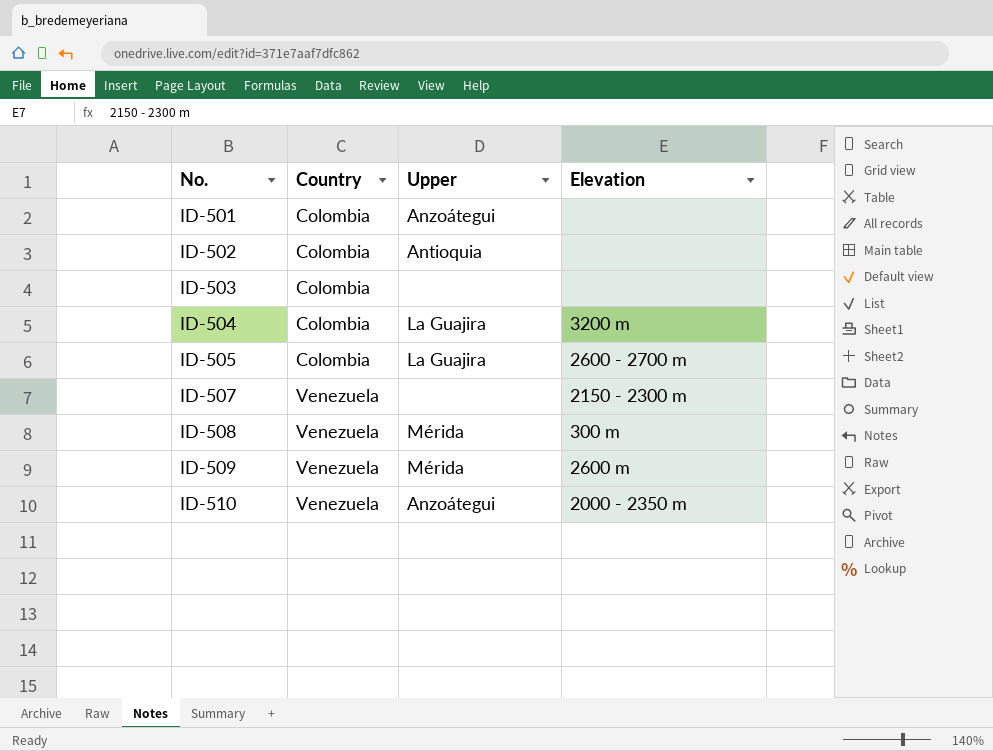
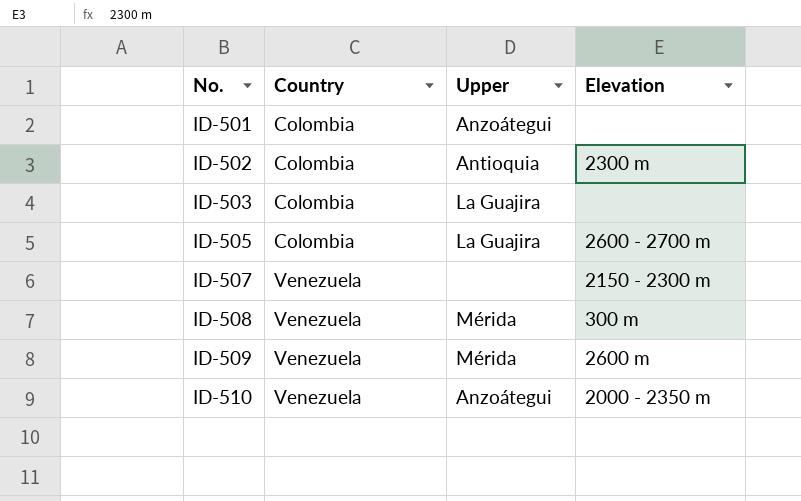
row ID-504: Colombia | La Guajira | 3200 m -> none
ID-502 | Elevation: none -> 2300 m
ID-503 | Upper: none -> La Guajira

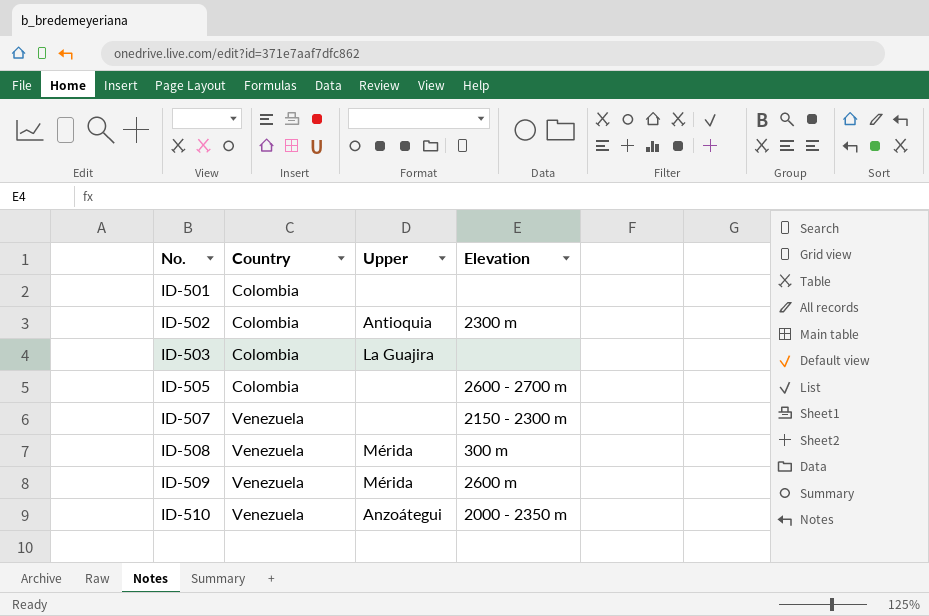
ID-501 | Upper: Anzoátegui -> none
ID-505 | Upper: La Guajira -> none

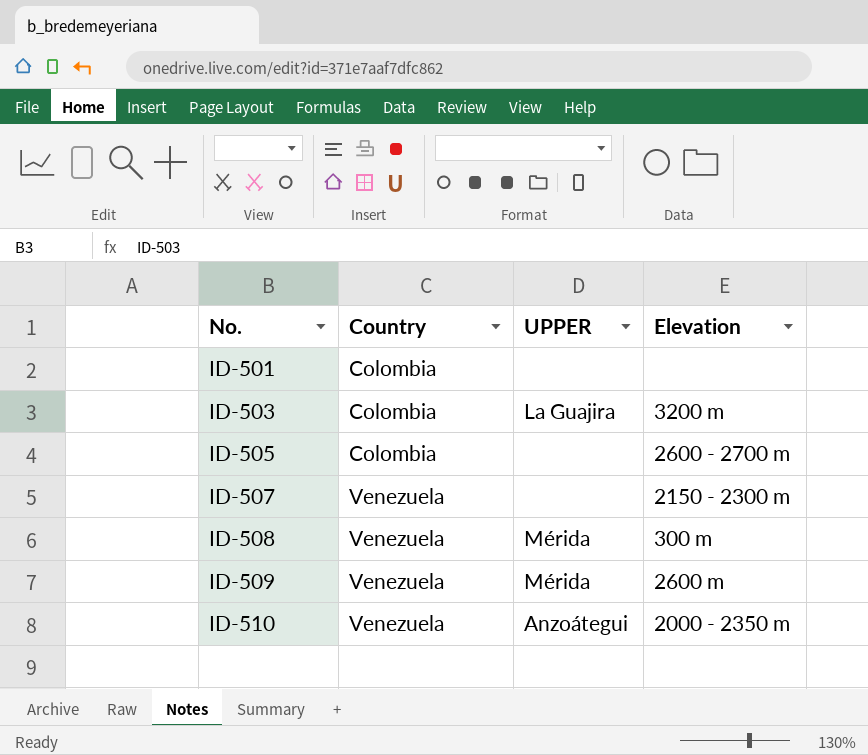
column name: Upper -> UPPER
row ID-502: Colombia | Antioquia | 2300 m -> none
ID-503 | Elevation: none -> 3200 m

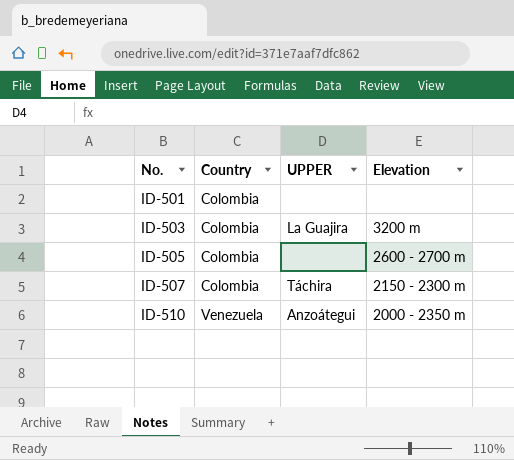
row ID-508: Venezuela | Mérida | 300 m -> none
row ID-509: Venezuela | Mérida | 2600 m -> none
ID-507 | Country: Venezuela -> Colombia
ID-507 | UPPER: none -> Táchira

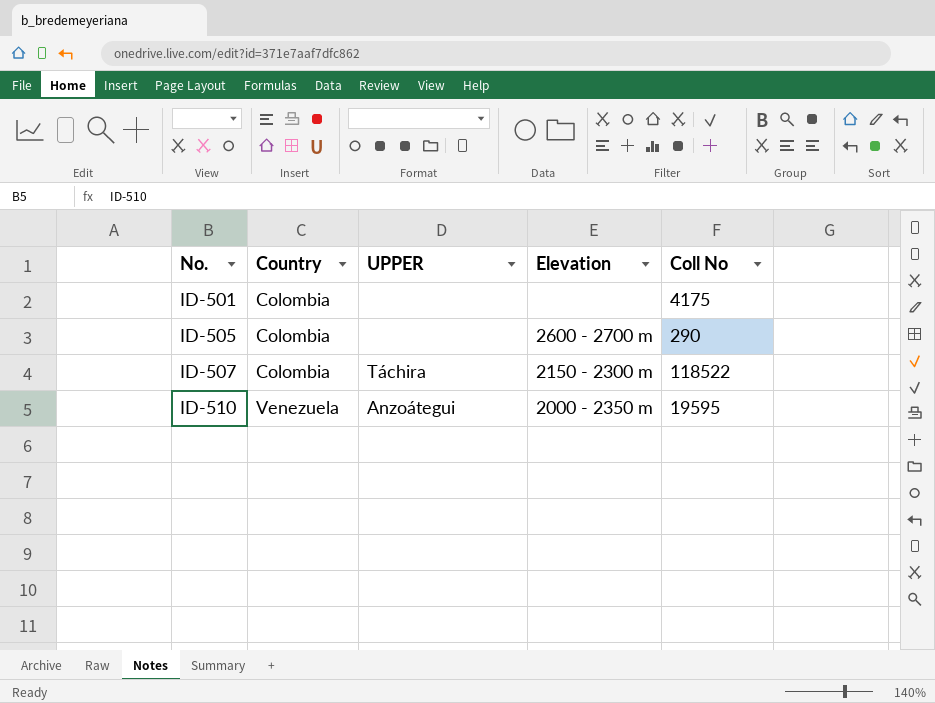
column Coll No | position: none -> 5
row ID-503: Colombia | La Guajira | 3200 m -> none

